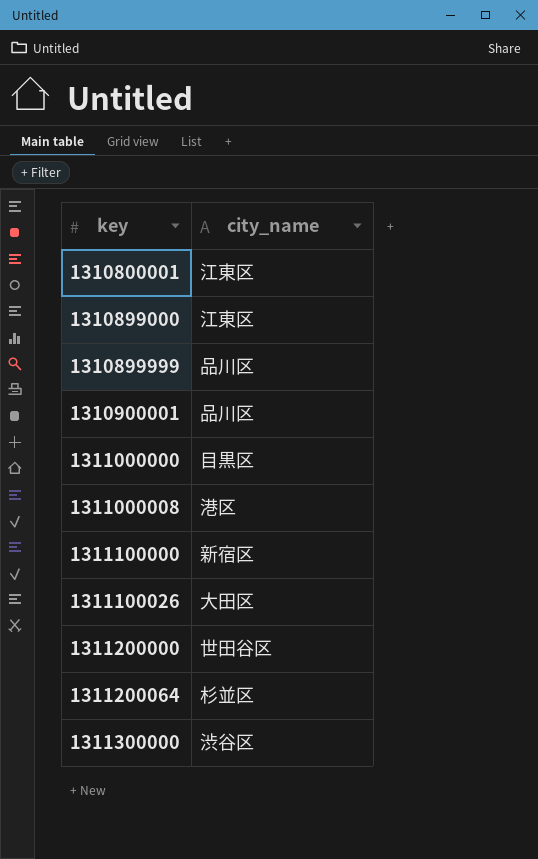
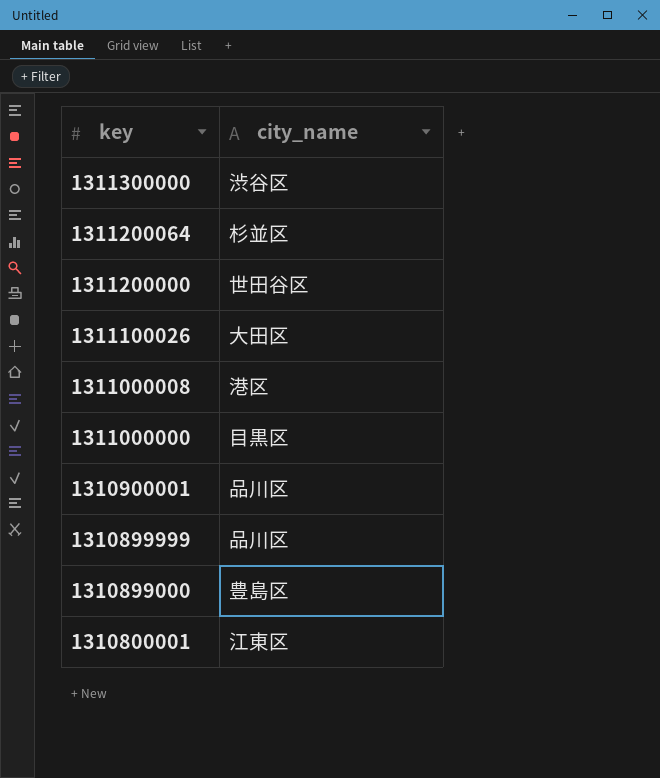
row order: key ascending -> key descending
row 1311100000: 新宿区 -> none
1310899000 | city_name: 江東区 -> 豊島区

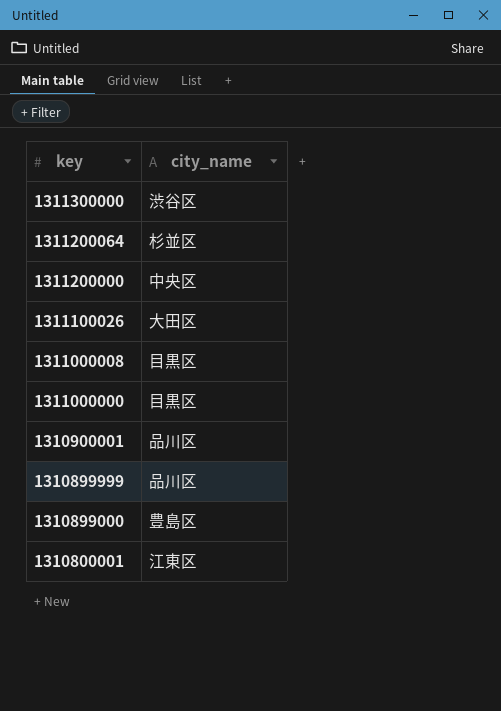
1311200000 | city_name: 世田谷区 -> 中央区
1311000008 | city_name: 港区 -> 目黒区

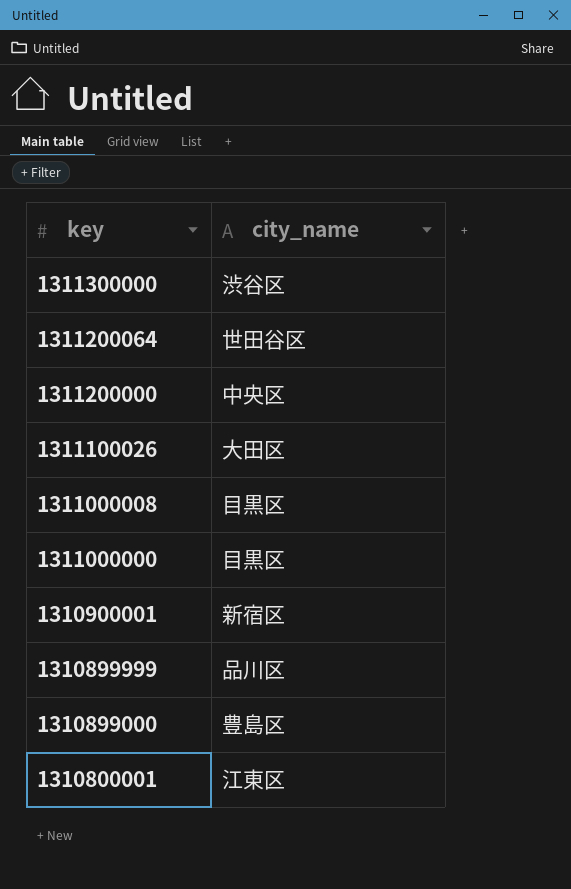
1311200064 | city_name: 杉並区 -> 世田谷区
1310900001 | city_name: 品川区 -> 新宿区

